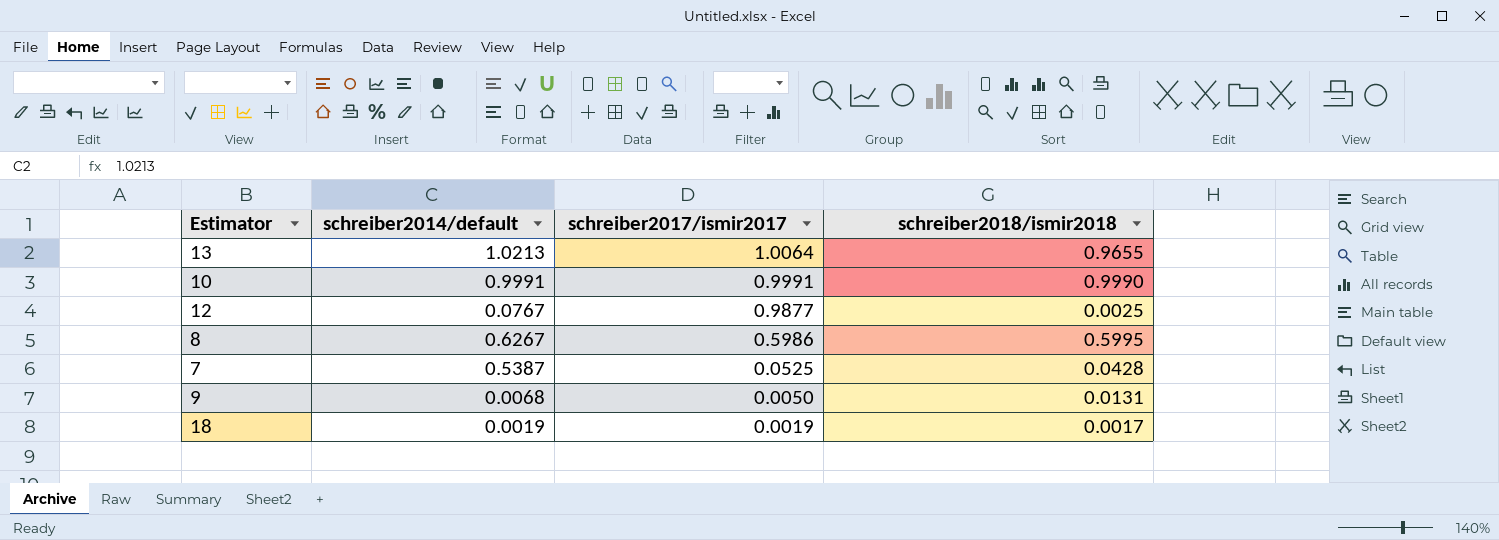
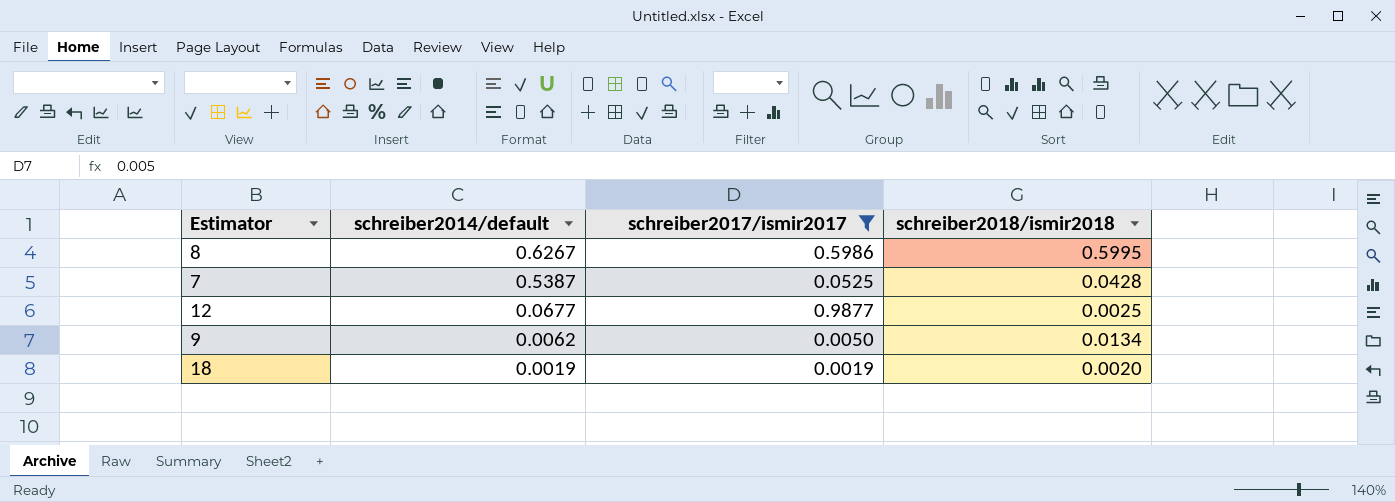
filter: none -> schreiber2017/ismir2017 <= 0.9877
row order: schreiber2017/ismir2017 descending -> schreiber2014/default descending
12 | schreiber2014/default: 0.0767 -> 0.0677
9 | schreiber2014/default: 0.0068 -> 0.0062
9 | schreiber2018/ismir2018: 0.0131 -> 0.0134
18 | schreiber2018/ismir2018: 0.0017 -> 0.0020

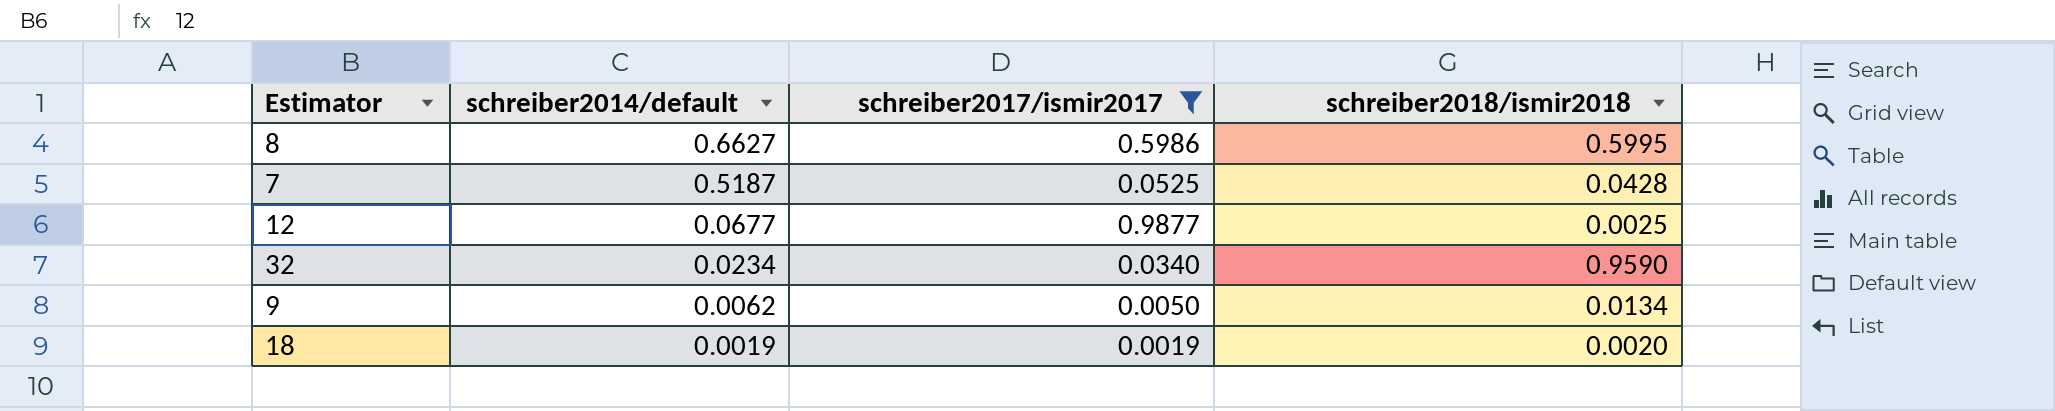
8 | schreiber2014/default: 0.6267 -> 0.6627
7 | schreiber2014/default: 0.5387 -> 0.5187
row 32: none -> 0.0234 | 0.0340 | 0.9590

